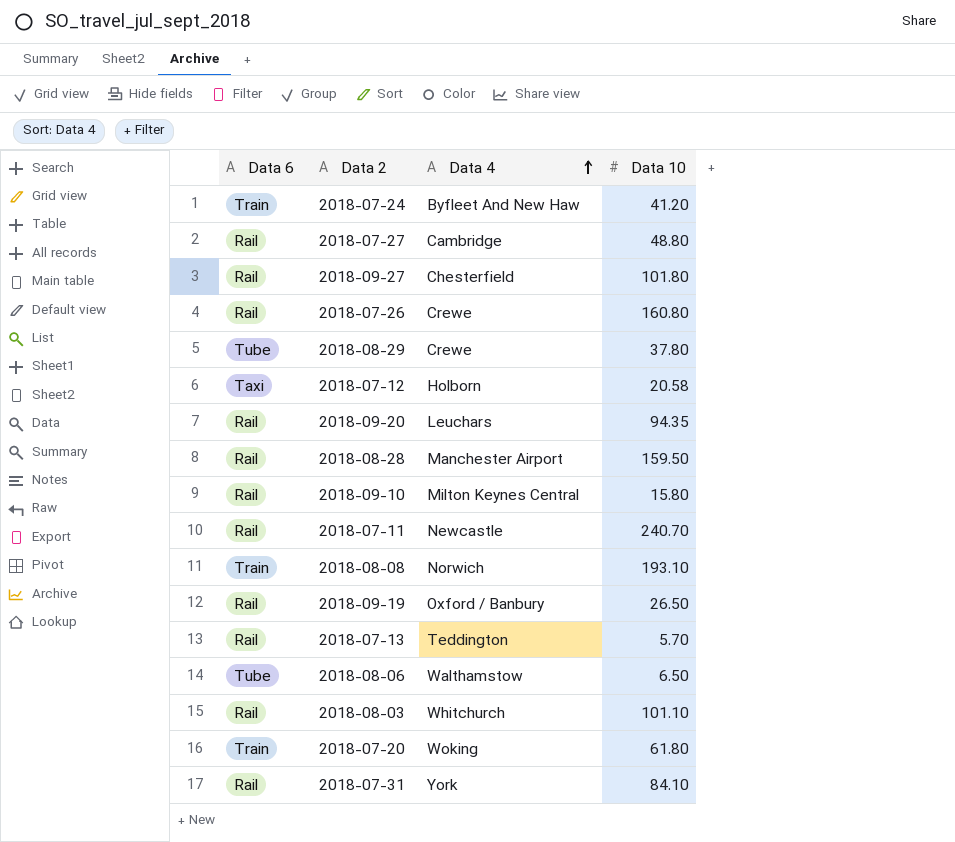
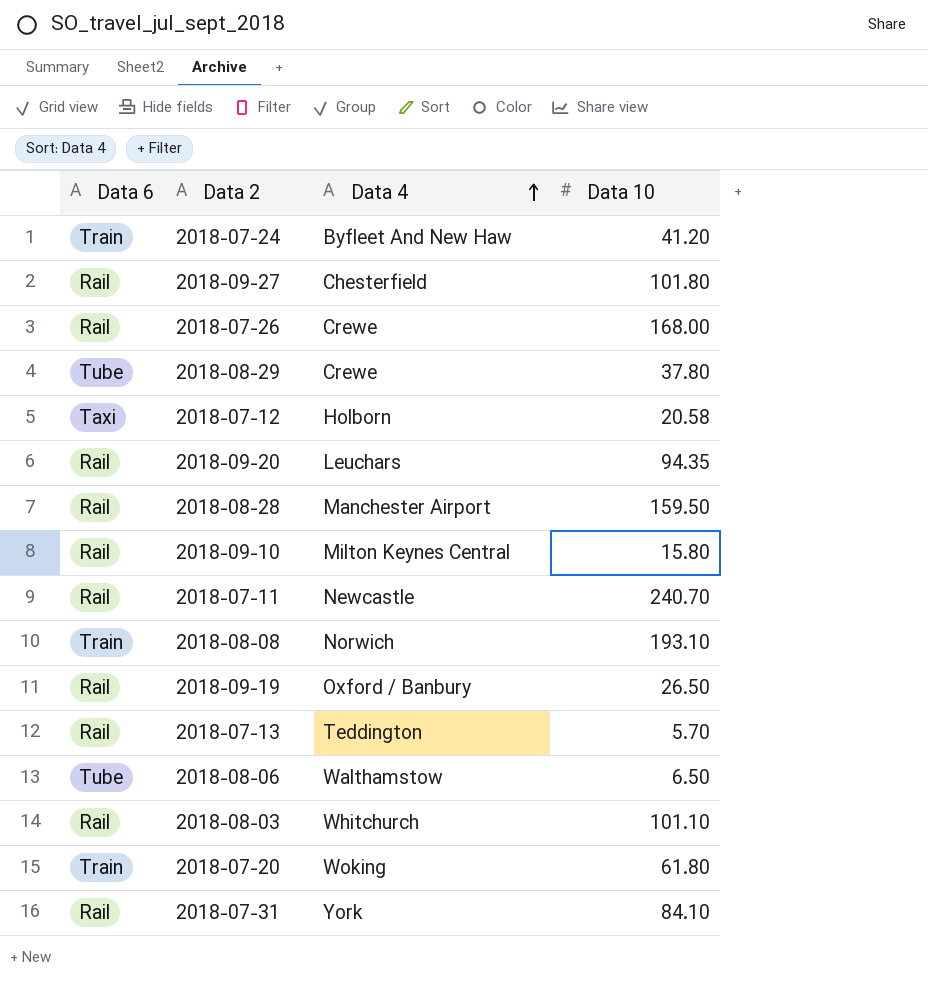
row 2018-07-27: Rail | Cambridge | 48.80 -> none
2018-07-26 | Data 10: 160.80 -> 168.00

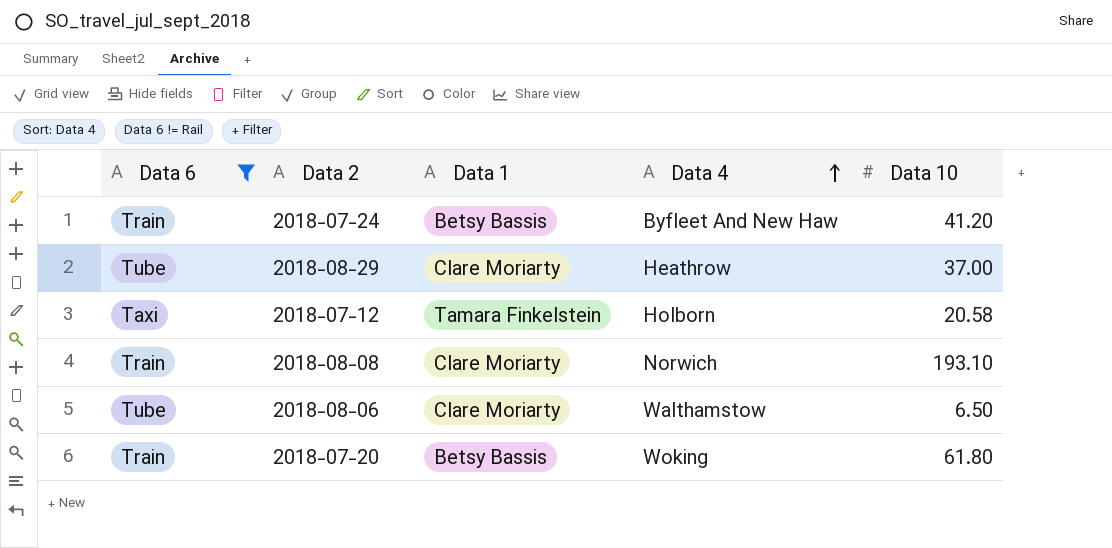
filter: none -> Data 6 != Rail
column Data 1 | position: none -> 3
2018-08-29 | Data 4: Crewe -> Heathrow
2018-08-29 | Data 10: 37.80 -> 37.00

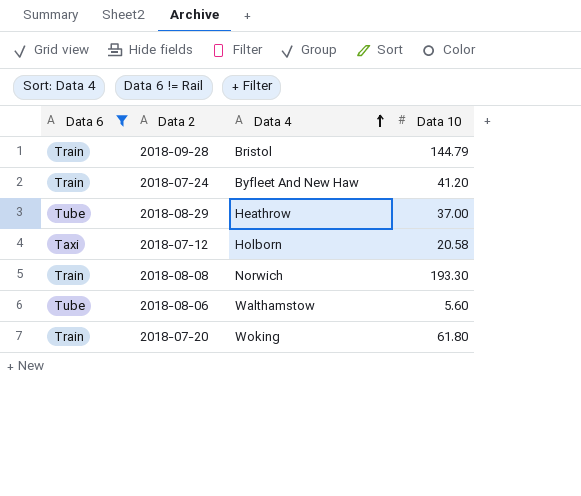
column Data 1 | position: 3 -> none
row 2018-09-28: none -> Train | Bristol | 144.79
2018-08-08 | Data 10: 193.10 -> 193.30
2018-08-06 | Data 10: 6.50 -> 5.60

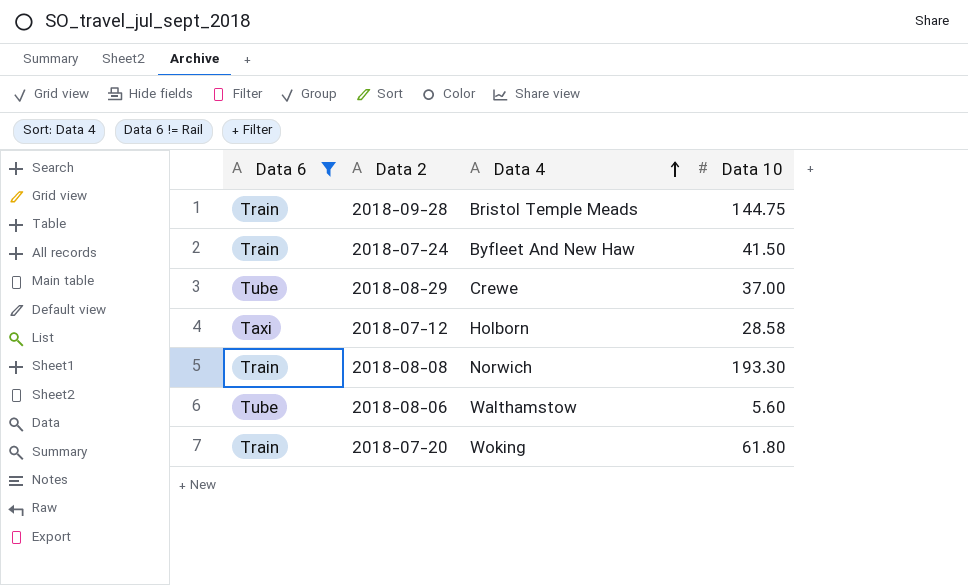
2018-09-28 | Data 4: Bristol -> Bristol Temple Meads
2018-09-28 | Data 10: 144.79 -> 144.75
2018-07-24 | Data 10: 41.20 -> 41.50
2018-08-29 | Data 4: Heathrow -> Crewe
2018-07-12 | Data 10: 20.58 -> 28.58

